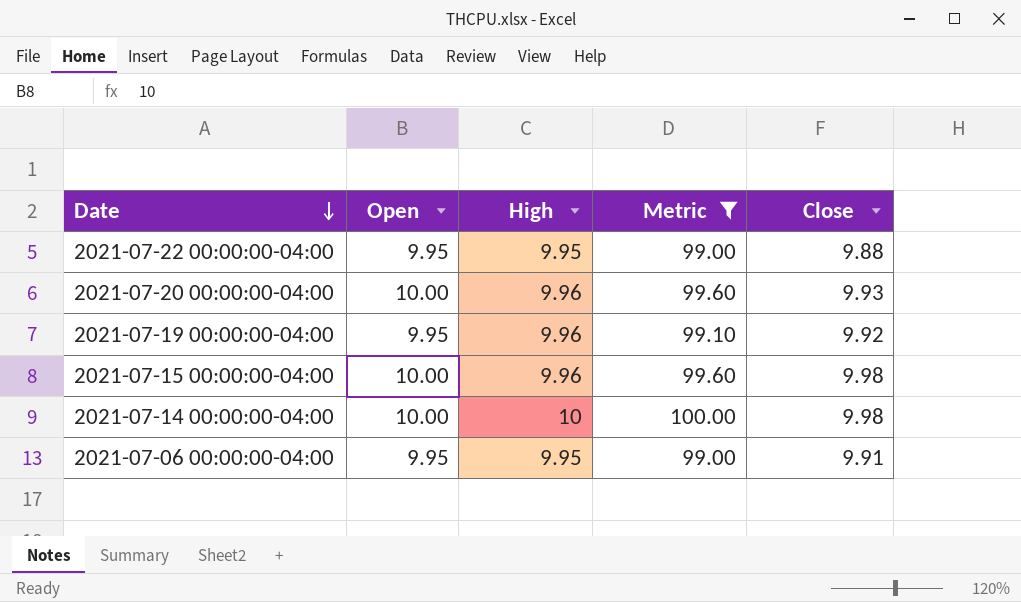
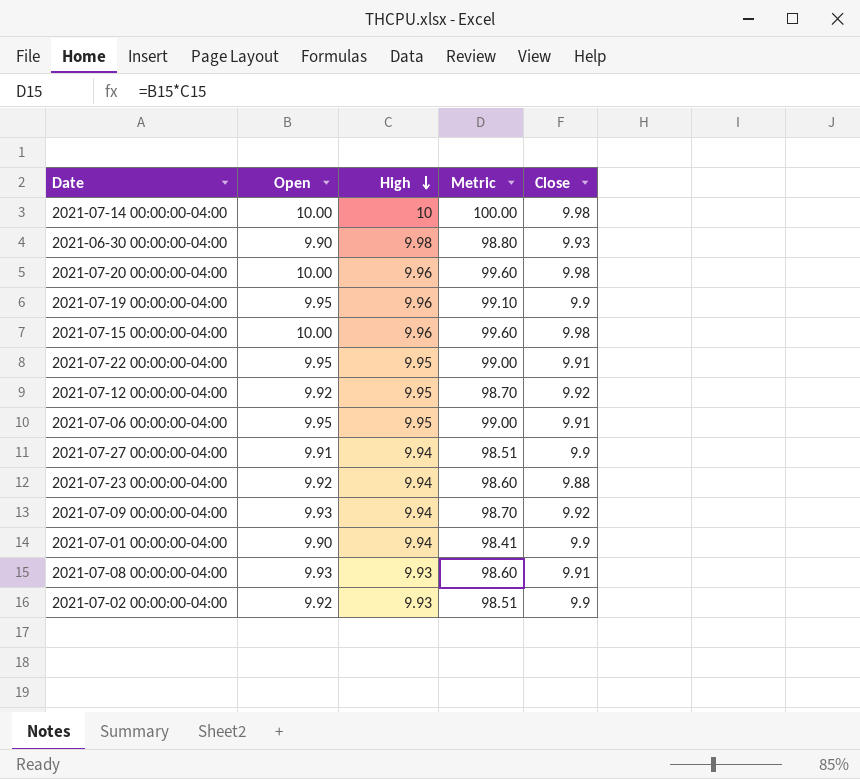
filter: Metric >= 99.00 -> none
row order: Date descending -> High descending
2021-07-20 00:00:00-04:00 | Close: 9.93 -> 9.98
2021-07-19 00:00:00-04:00 | Close: 9.92 -> 9.9
2021-07-22 00:00:00-04:00 | Close: 9.88 -> 9.91

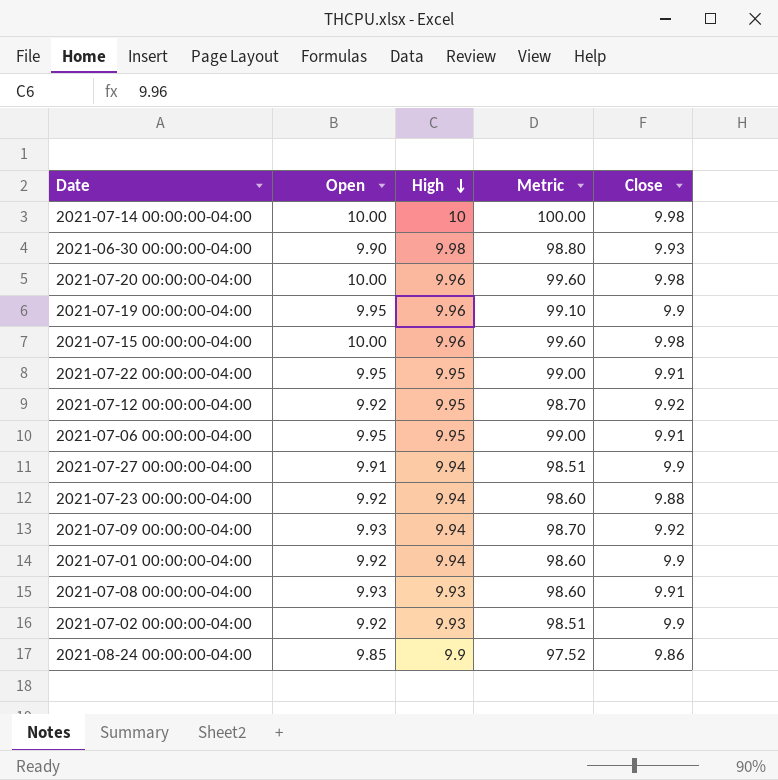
2021-07-01 00:00:00-04:00 | Open: 9.90 -> 9.92
2021-07-01 00:00:00-04:00 | Metric: 98.41 -> 98.60
row 2021-08-24 00:00:00-04:00: none -> 9.85 | 9.9 | 97.52 | 9.86

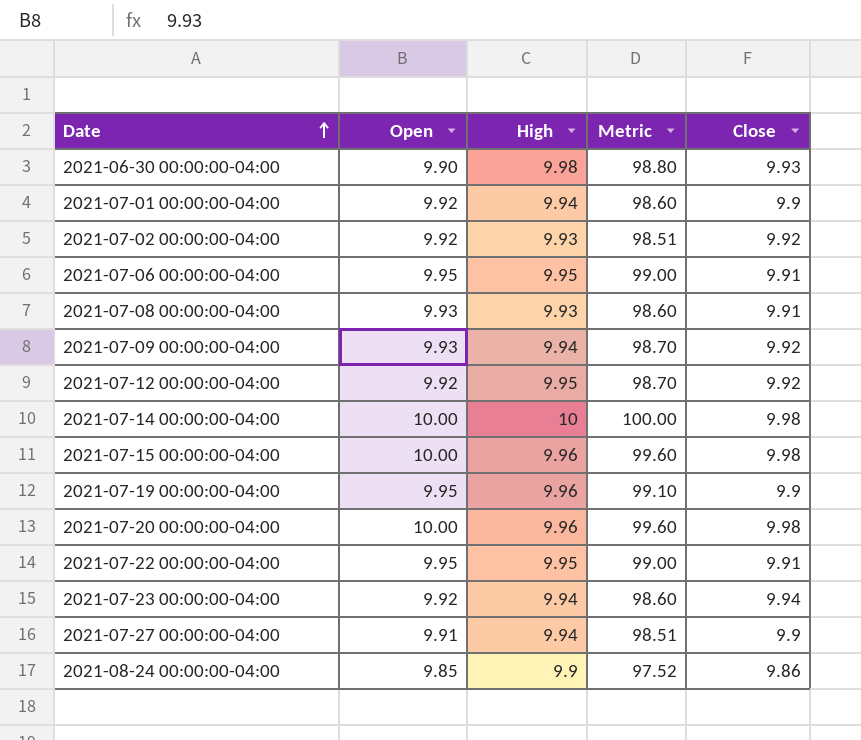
row order: High descending -> Date ascending
2021-07-02 00:00:00-04:00 | Close: 9.9 -> 9.92
2021-07-23 00:00:00-04:00 | Close: 9.88 -> 9.94

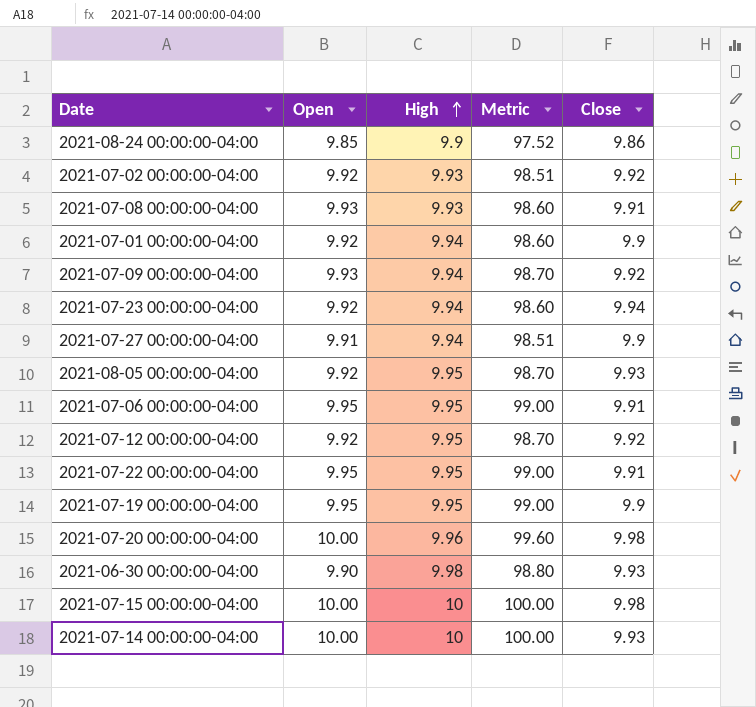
row order: Date ascending -> High ascending
row 2021-08-05 00:00:00-04:00: none -> 9.92 | 9.95 | 98.70 | 9.93
2021-07-19 00:00:00-04:00 | High: 9.96 -> 9.95
2021-07-19 00:00:00-04:00 | Metric: 99.10 -> 99.00
2021-07-15 00:00:00-04:00 | High: 9.96 -> 10
2021-07-15 00:00:00-04:00 | Metric: 99.60 -> 100.00
2021-07-14 00:00:00-04:00 | Close: 9.98 -> 9.93

